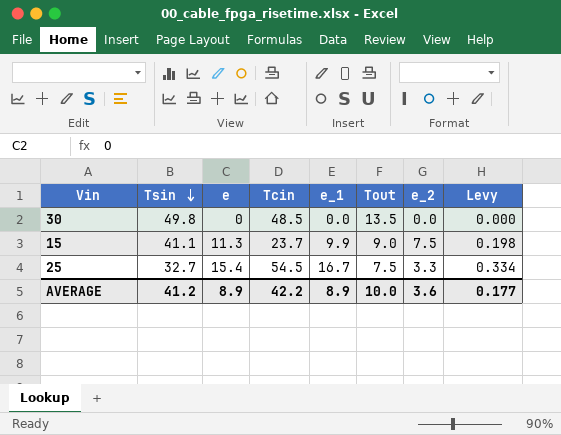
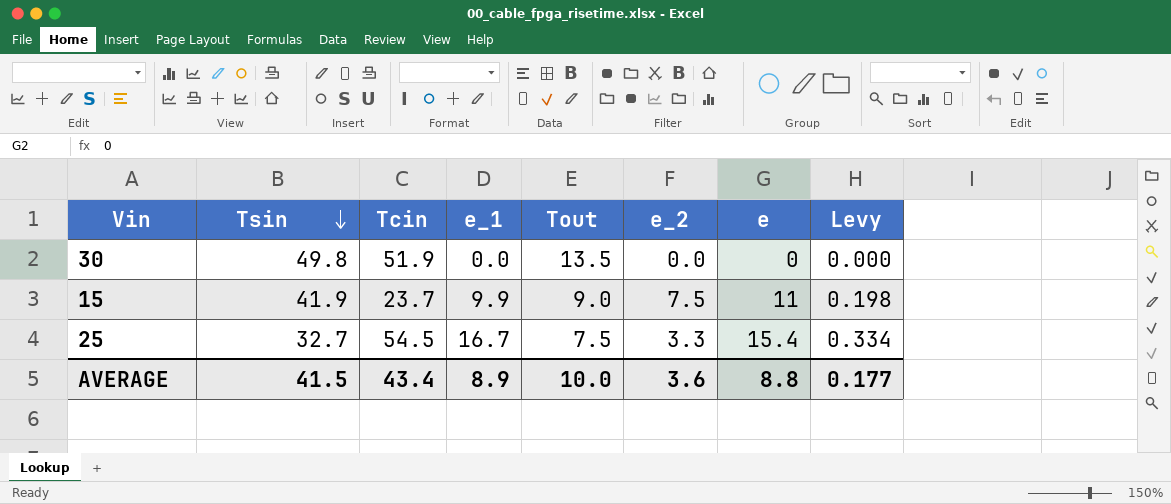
column e | position: 3 -> 7
30 | Tcin: 48.5 -> 51.9
15 | Tsin: 41.1 -> 41.9
15 | e: 11.3 -> 11
AVERAGE | Tsin: 41.2 -> 41.5
AVERAGE | Tcin: 42.2 -> 43.4
AVERAGE | e: 8.9 -> 8.8

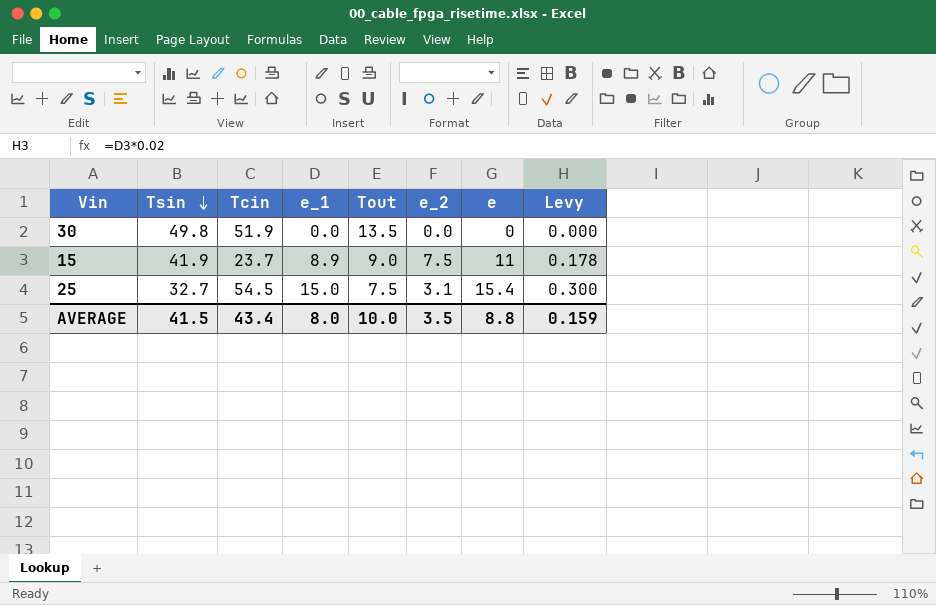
15 | e_1: 9.9 -> 8.9
15 | Levy: 0.198 -> 0.178
25 | e_1: 16.7 -> 15.0
25 | e_2: 3.3 -> 3.1
25 | Levy: 0.334 -> 0.300
AVERAGE | e_1: 8.9 -> 8.0
AVERAGE | e_2: 3.6 -> 3.5
AVERAGE | Levy: 0.177 -> 0.159

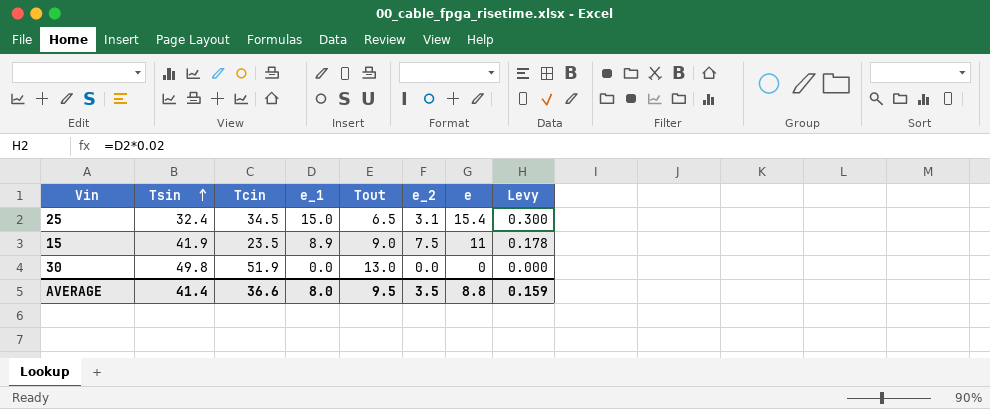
row order: Tsin descending -> Tsin ascending
25 | Tsin: 32.7 -> 32.4
25 | Tcin: 54.5 -> 34.5
25 | Tout: 7.5 -> 6.5
15 | Tcin: 23.7 -> 23.5
30 | Tout: 13.5 -> 13.0
AVERAGE | Tsin: 41.5 -> 41.4
AVERAGE | Tcin: 43.4 -> 36.6
AVERAGE | Tout: 10.0 -> 9.5

